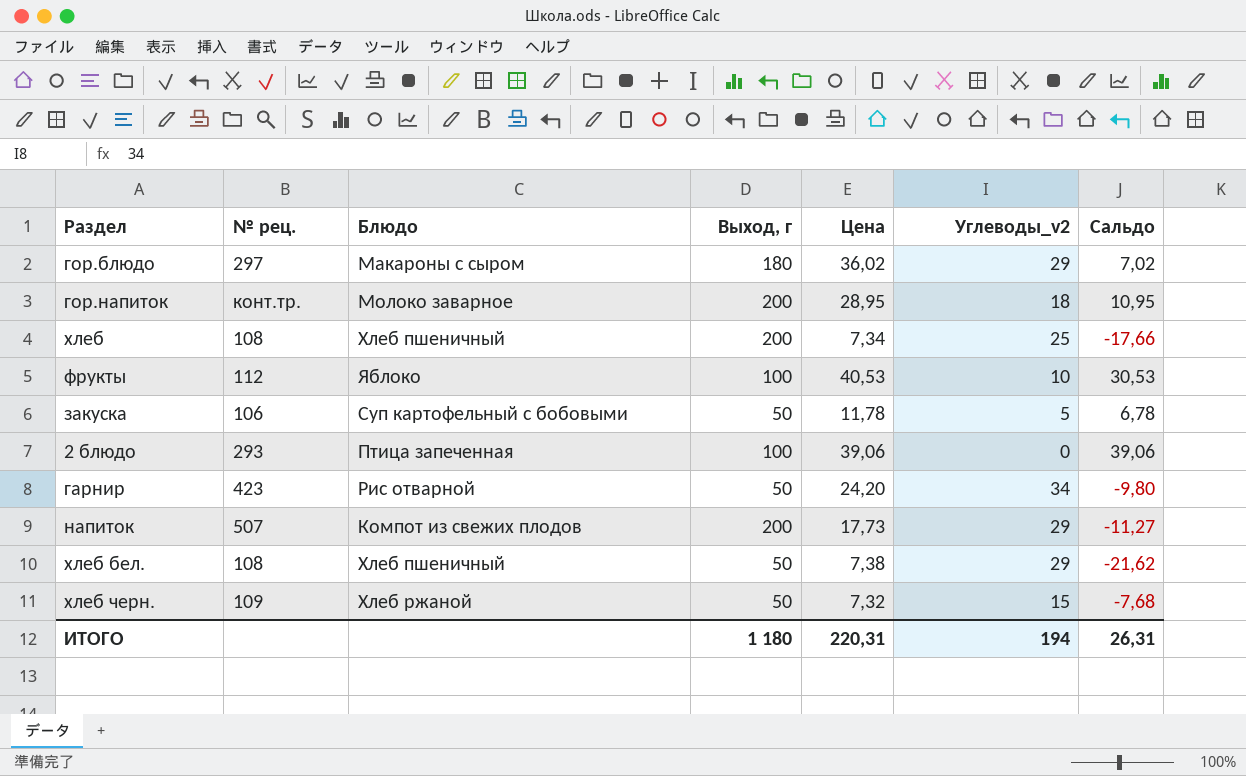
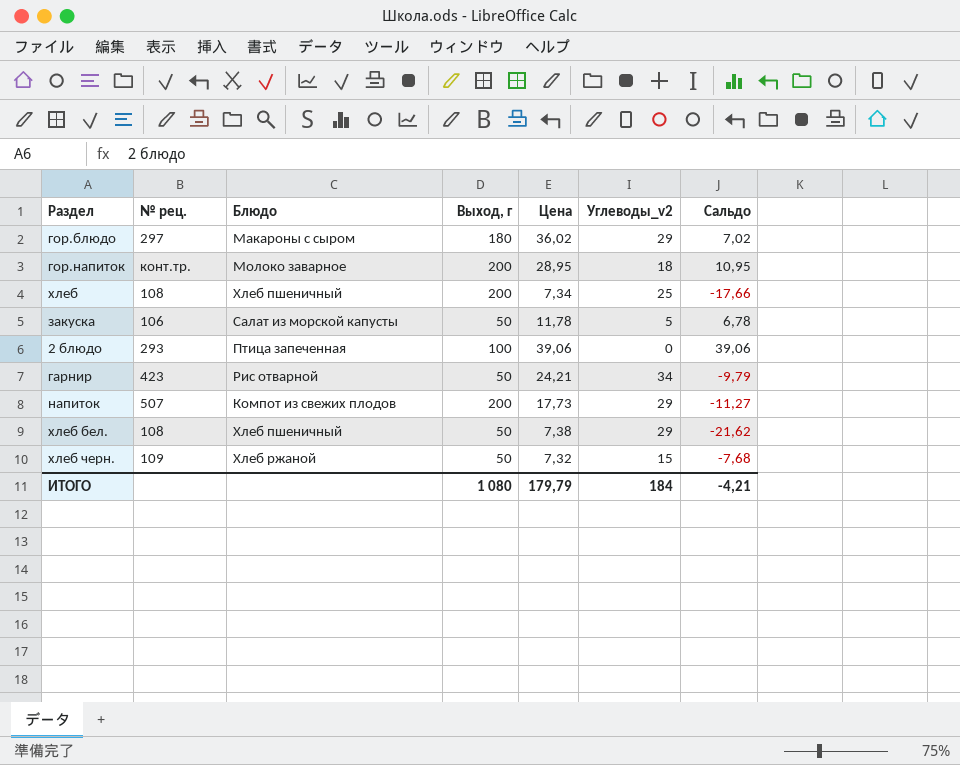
row фрукты: 112 | Яблоко | 100 | 40,53 | 10 | 30,53 -> none
закуска | Блюдо: Суп картофельный с бобовыми -> Салат из морской капусты
гарнир | Цена: 24,20 -> 24,21
гарнир | Сальдо: -9,80 -> -9,79
ИТОГО | Выход, г: 1 180 -> 1 080
ИТОГО | Цена: 220,31 -> 179,79
ИТОГО | Углеводы_v2: 194 -> 184
ИТОГО | Сальдо: 26,31 -> -4,21

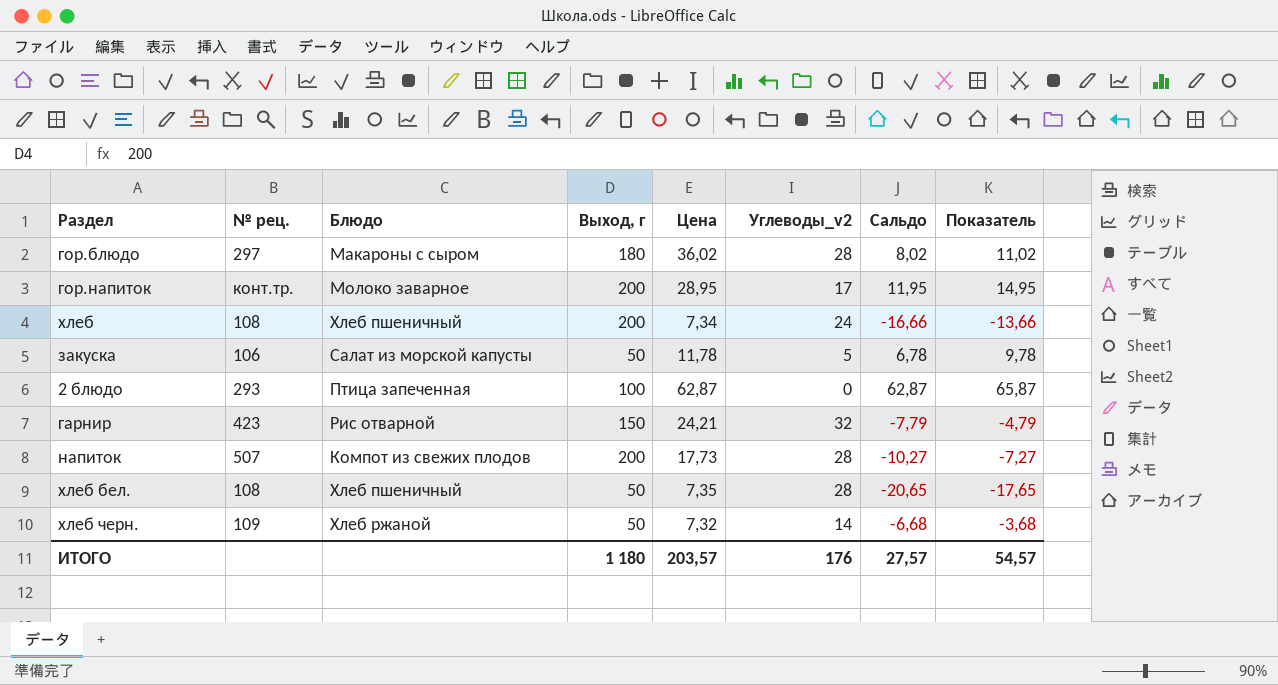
column Показатель | formula: none -> [Сальдо] + 3
гор.блюдо | Углеводы_v2: 29 -> 28
гор.блюдо | Сальдо: 7,02 -> 8,02
гор.напиток | Углеводы_v2: 18 -> 17
гор.напиток | Сальдо: 10,95 -> 11,95
хлеб | Углеводы_v2: 25 -> 24
хлеб | Сальдо: -17,66 -> -16,66
2 блюдо | Цена: 39,06 -> 62,87
2 блюдо | Сальдо: 39,06 -> 62,87
гарнир | Выход, г: 50 -> 150
гарнир | Углеводы_v2: 34 -> 32
гарнир | Сальдо: -9,79 -> -7,79
напиток | Углеводы_v2: 29 -> 28
напиток | Сальдо: -11,27 -> -10,27
хлеб бел. | Цена: 7,38 -> 7,35
хлеб бел. | Углеводы_v2: 29 -> 28
хлеб бел. | Сальдо: -21,62 -> -20,65
хлеб черн. | Углеводы_v2: 15 -> 14
хлеб черн. | Сальдо: -7,68 -> -6,68
ИТОГО | Выход, г: 1 080 -> 1 180
ИТОГО | Цена: 179,79 -> 203,57
ИТОГО | Углеводы_v2: 184 -> 176
ИТОГО | Сальдо: -4,21 -> 27,57

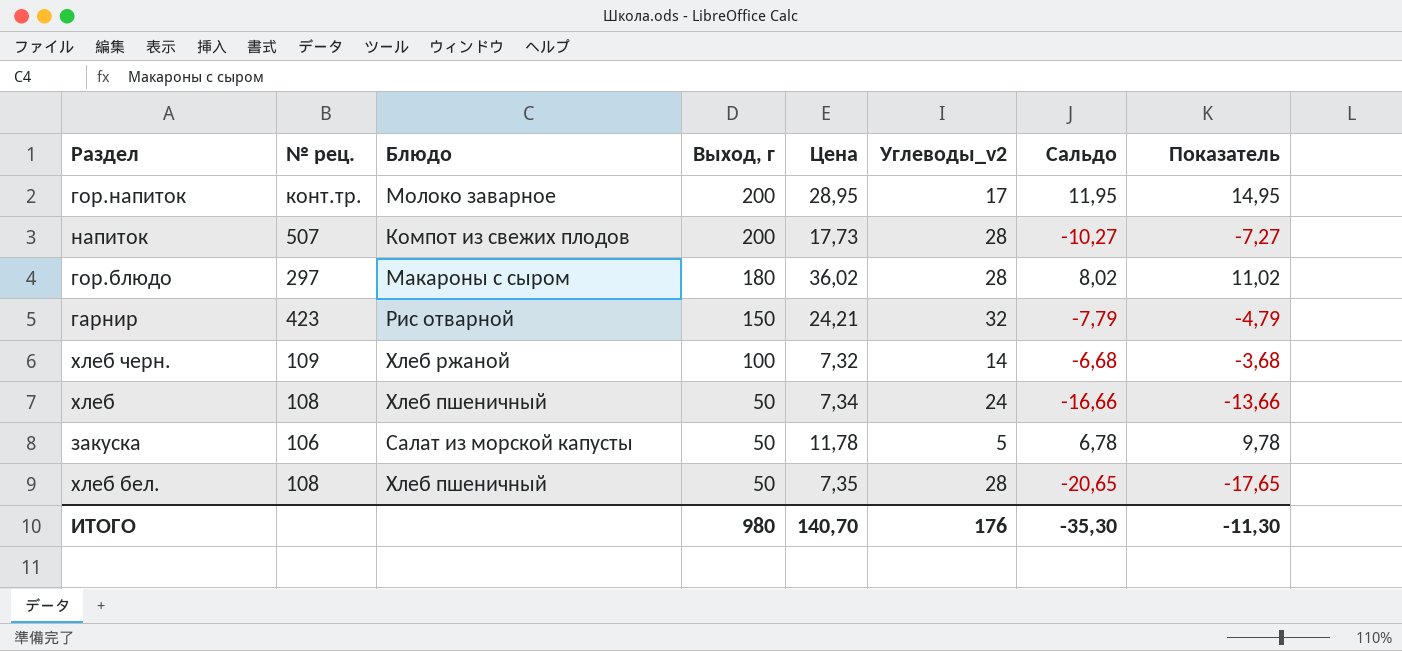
row order: none -> Выход, г descending
row 2 блюдо: 293 | Птица запеченная | 100 | 62,87 | 0 | 62,87 | 65,87 -> none
хлеб черн. | Выход, г: 50 -> 100
хлеб | Выход, г: 200 -> 50
ИТОГО | Выход, г: 1 180 -> 980
ИТОГО | Цена: 203,57 -> 140,70
ИТОГО | Сальдо: 27,57 -> -35,30
ИТОГО | Показатель: 54,57 -> -11,30

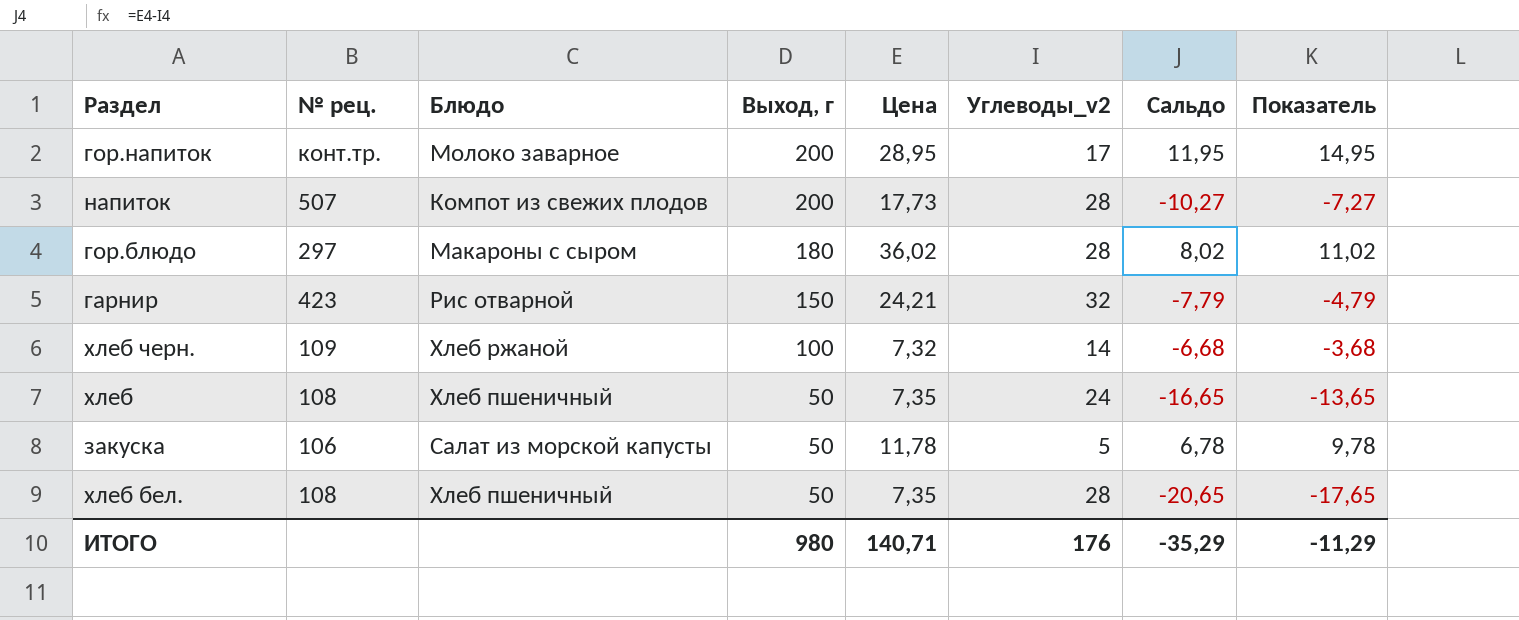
хлеб | Цена: 7,34 -> 7,35
хлеб | Сальдо: -16,66 -> -16,65
хлеб | Показатель: -13,66 -> -13,65
ИТОГО | Цена: 140,70 -> 140,71
ИТОГО | Сальдо: -35,30 -> -35,29
ИТОГО | Показатель: -11,30 -> -11,29

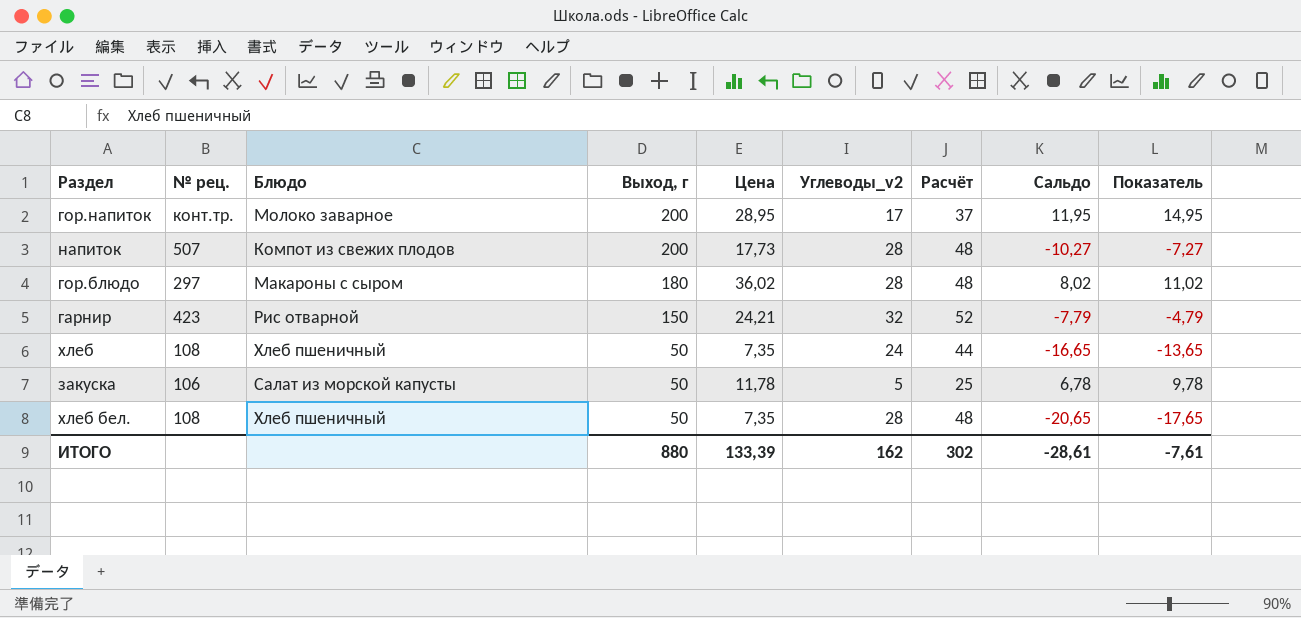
column Расчёт | formula: none -> [Углеводы_v2] + 20
row хлеб черн.: 109 | Хлеб ржаной | 100 | 7,32 | 14 | -6,68 | -3,68 -> none
ИТОГО | Выход, г: 980 -> 880
ИТОГО | Цена: 140,71 -> 133,39
ИТОГО | Углеводы_v2: 176 -> 162
ИТОГО | Сальдо: -35,29 -> -28,61
ИТОГО | Показатель: -11,29 -> -7,61

